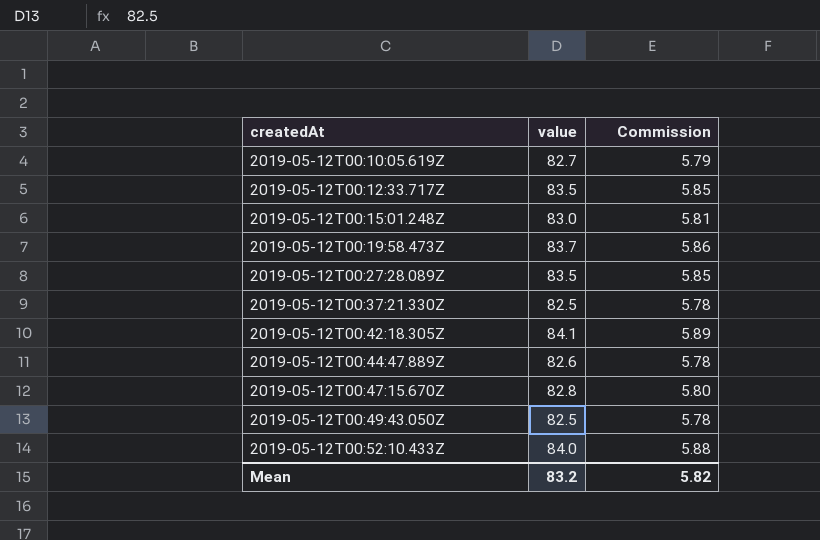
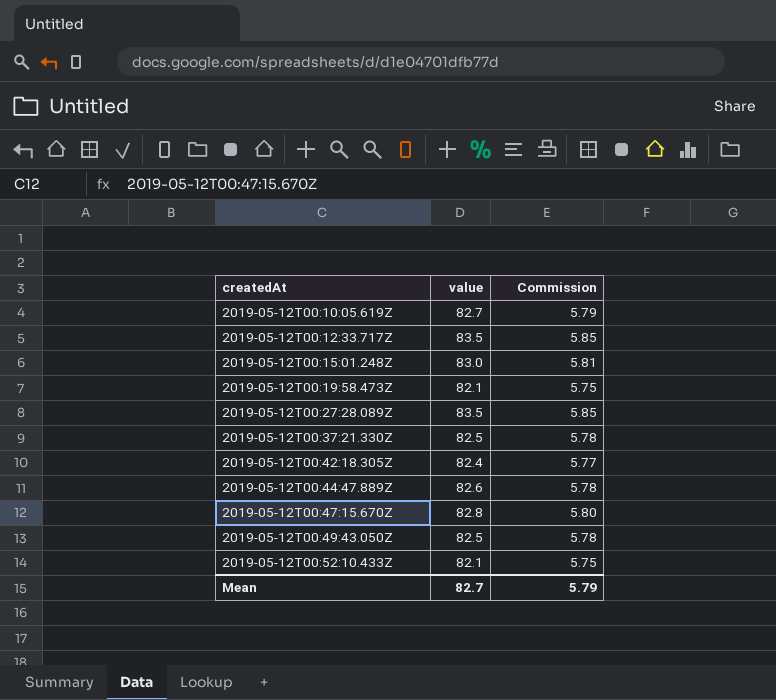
2019-05-12T00:19:58.473Z | value: 83.7 -> 82.1
2019-05-12T00:19:58.473Z | Commission: 5.86 -> 5.75
2019-05-12T00:42:18.305Z | value: 84.1 -> 82.4
2019-05-12T00:42:18.305Z | Commission: 5.89 -> 5.77
2019-05-12T00:52:10.433Z | value: 84.0 -> 82.1
2019-05-12T00:52:10.433Z | Commission: 5.88 -> 5.75
Mean | value: 83.2 -> 82.7
Mean | Commission: 5.82 -> 5.79

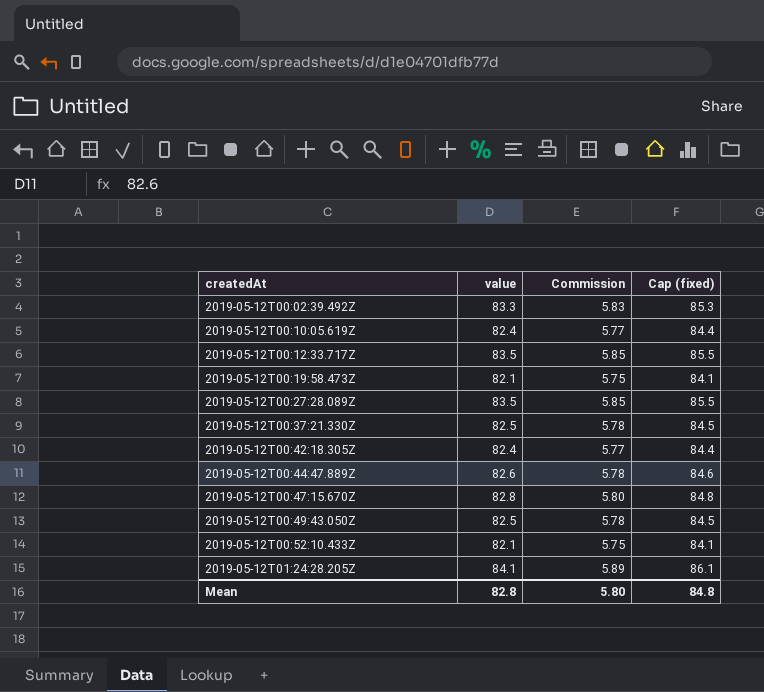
column Cap (fixed) | formula: none -> [value] + 2
row 2019-05-12T00:15:01.248Z: 83.0 | 5.81 -> none
row 2019-05-12T00:02:39.492Z: none -> 83.3 | 5.83 | 85.3
2019-05-12T00:10:05.619Z | value: 82.7 -> 82.4
2019-05-12T00:10:05.619Z | Commission: 5.79 -> 5.77
row 2019-05-12T01:24:28.205Z: none -> 84.1 | 5.89 | 86.1
Mean | value: 82.7 -> 82.8
Mean | Commission: 5.79 -> 5.80

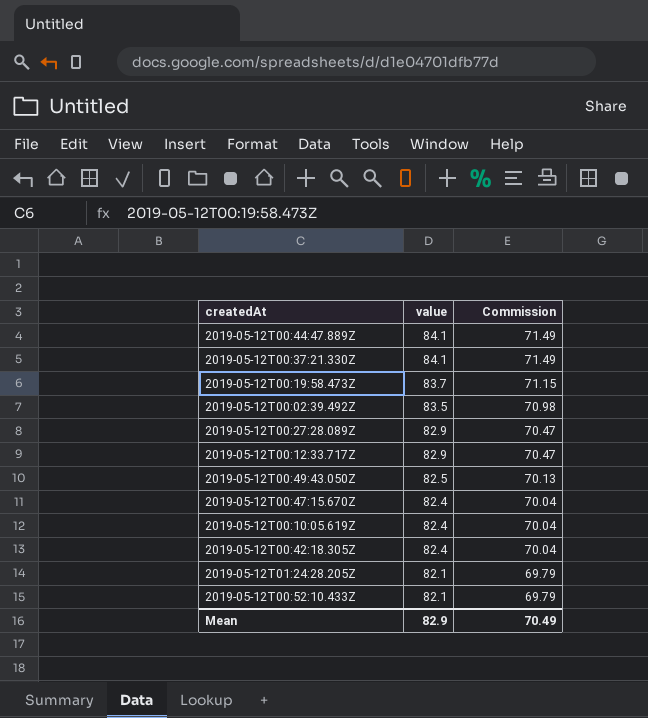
row order: createdAt ascending -> value descending
column Cap (fixed) | formula: [value] + 2 -> none
column Commission | formula: [value] * 0.07 -> [value] * 0.85
2019-05-12T00:44:47.889Z | value: 82.6 -> 84.1
2019-05-12T00:37:21.330Z | value: 82.5 -> 84.1
2019-05-12T00:19:58.473Z | value: 82.1 -> 83.7
2019-05-12T00:02:39.492Z | value: 83.3 -> 83.5
2019-05-12T00:27:28.089Z | value: 83.5 -> 82.9
2019-05-12T00:12:33.717Z | value: 83.5 -> 82.9
2019-05-12T00:47:15.670Z | value: 82.8 -> 82.4
2019-05-12T01:24:28.205Z | value: 84.1 -> 82.1
Mean | value: 82.8 -> 82.9
Mean | Commission: 5.80 -> 70.49

